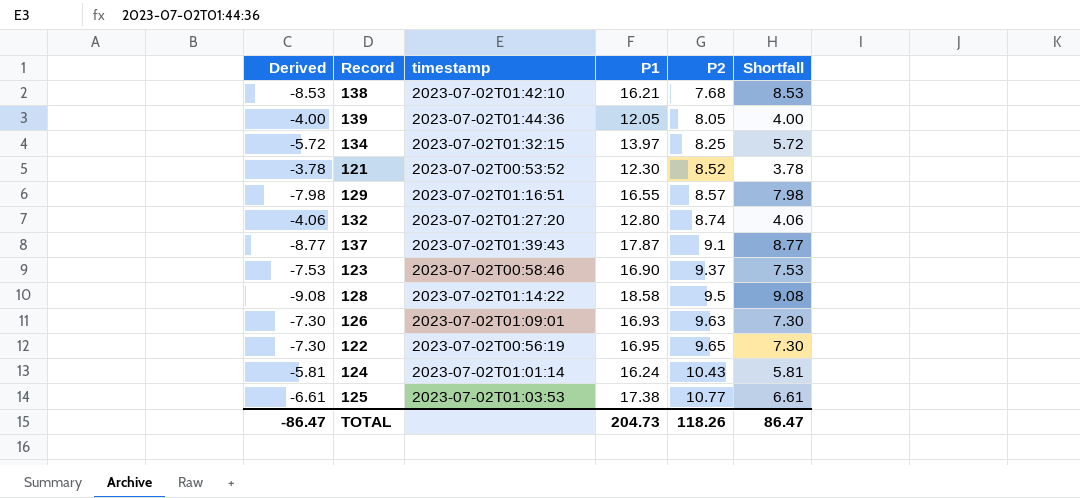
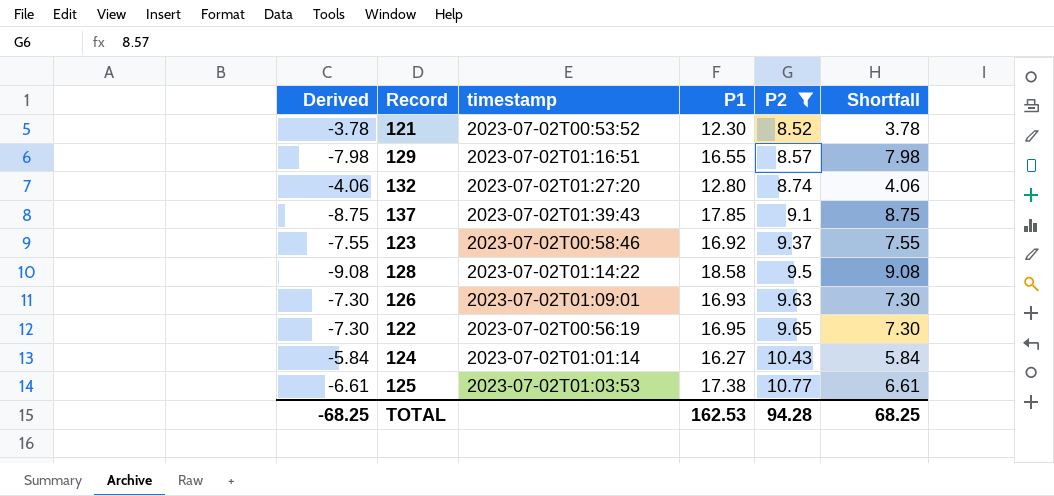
filter: none -> P2 >= 8.52
137 | Derived: -8.77 -> -8.75
137 | P1: 17.87 -> 17.85
137 | Shortfall: 8.77 -> 8.75
123 | Derived: -7.53 -> -7.55
123 | P1: 16.90 -> 16.92
123 | Shortfall: 7.53 -> 7.55
124 | Derived: -5.81 -> -5.84
124 | P1: 16.24 -> 16.27
124 | Shortfall: 5.81 -> 5.84
TOTAL | Derived: -86.47 -> -68.25
TOTAL | P1: 204.73 -> 162.53
TOTAL | P2: 118.26 -> 94.28
TOTAL | Shortfall: 86.47 -> 68.25

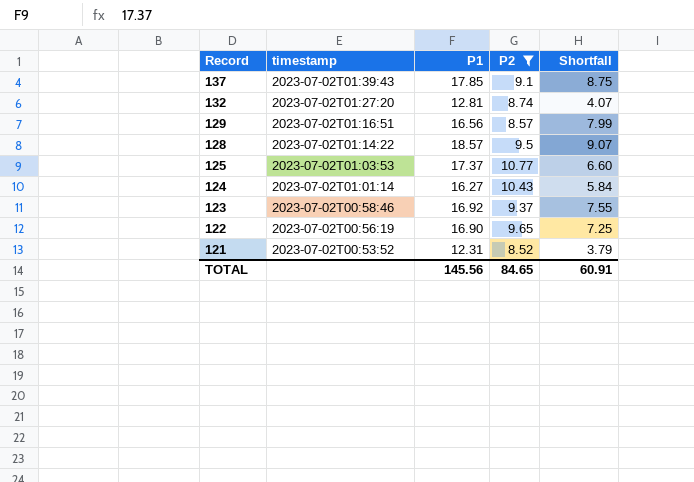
row order: P2 ascending -> Record descending
column Derived | formula: [P2] - [P1] -> none
row 126: -7.30 | 2023-07-02T01:09:01 | 16.93 | 9.63 | 7.30 -> none
132 | P1: 12.80 -> 12.81
132 | Shortfall: 4.06 -> 4.07
129 | P1: 16.55 -> 16.56
129 | Shortfall: 7.98 -> 7.99
128 | P1: 18.58 -> 18.57
128 | Shortfall: 9.08 -> 9.07
125 | P1: 17.38 -> 17.37
125 | Shortfall: 6.61 -> 6.60
122 | P1: 16.95 -> 16.90
122 | Shortfall: 7.30 -> 7.25
121 | P1: 12.30 -> 12.31
121 | Shortfall: 3.78 -> 3.79
TOTAL | P1: 162.53 -> 145.56
TOTAL | P2: 94.28 -> 84.65
TOTAL | Shortfall: 68.25 -> 60.91

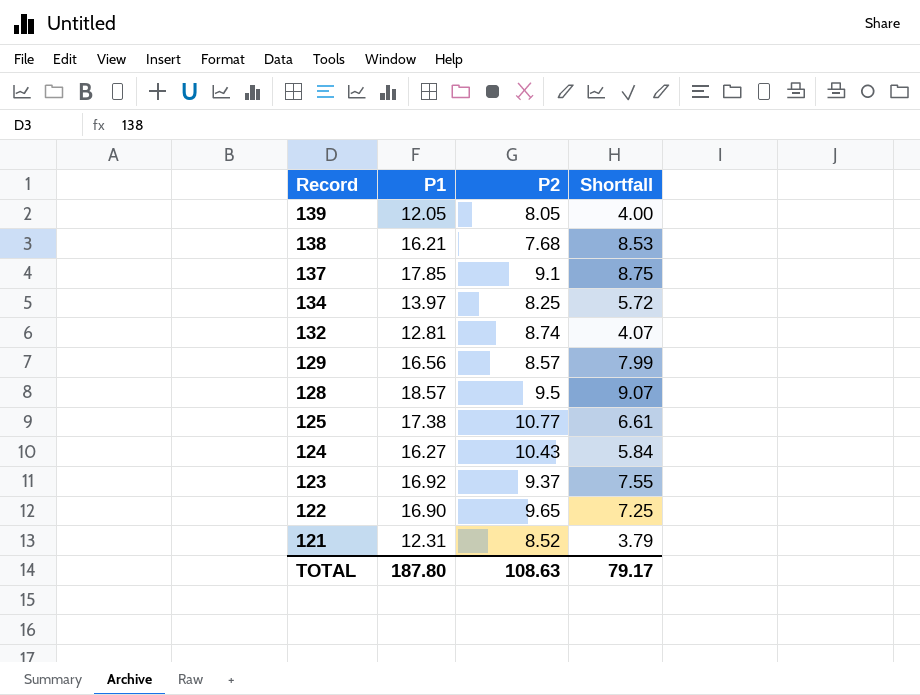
filter: P2 >= 8.52 -> none
column timestamp | position: 2 -> none
125 | P1: 17.37 -> 17.38
125 | Shortfall: 6.60 -> 6.61
TOTAL | P1: 145.56 -> 187.80
TOTAL | P2: 84.65 -> 108.63
TOTAL | Shortfall: 60.91 -> 79.17

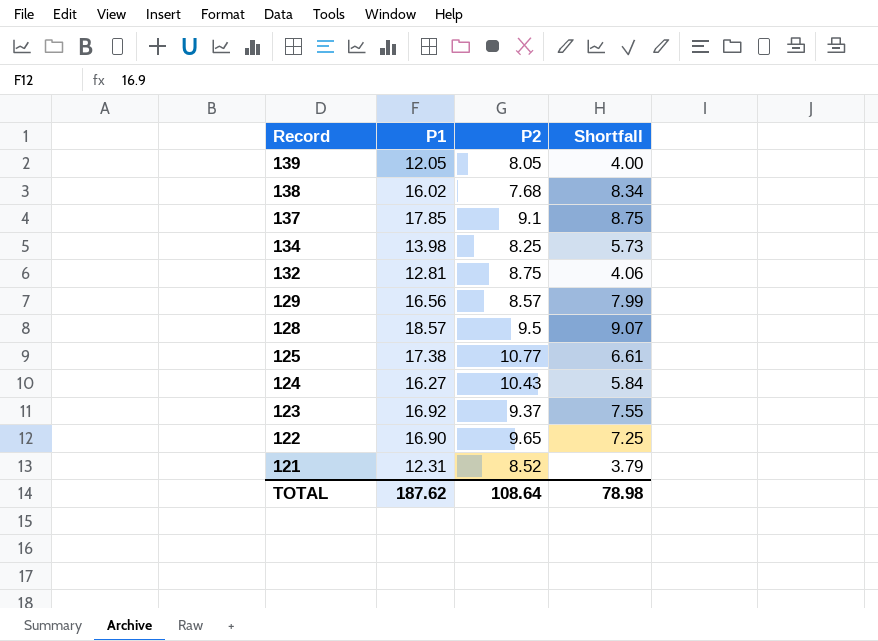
138 | P1: 16.21 -> 16.02
138 | Shortfall: 8.53 -> 8.34
134 | P1: 13.97 -> 13.98
134 | Shortfall: 5.72 -> 5.73
132 | P2: 8.74 -> 8.75
132 | Shortfall: 4.07 -> 4.06
TOTAL | P1: 187.80 -> 187.62
TOTAL | P2: 108.63 -> 108.64
TOTAL | Shortfall: 79.17 -> 78.98

